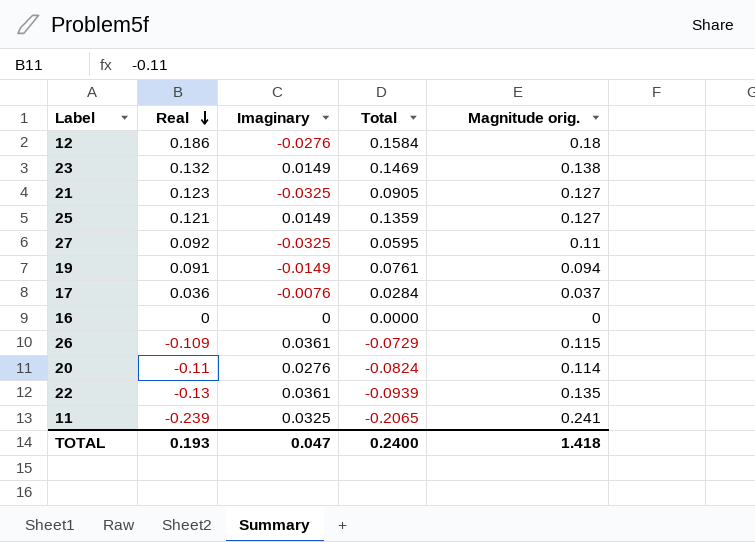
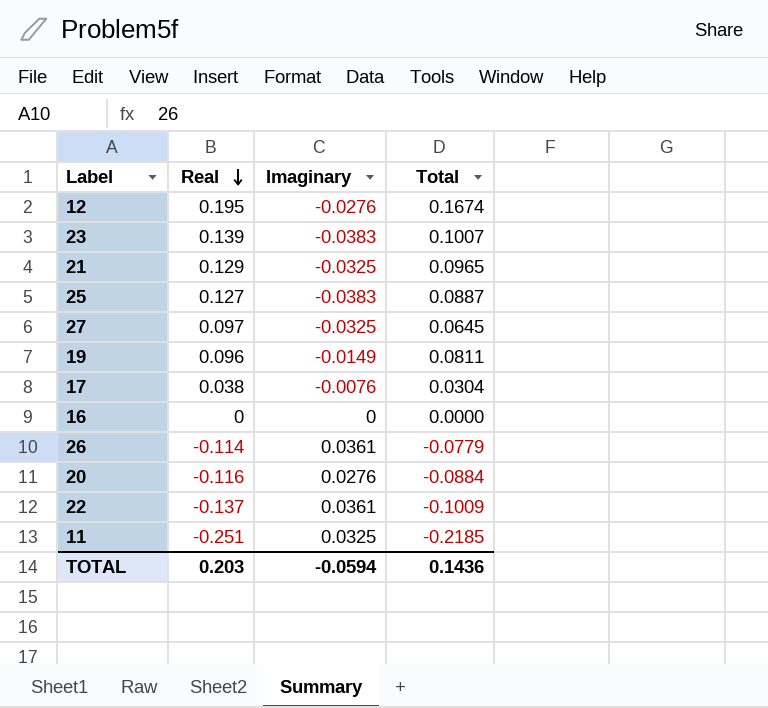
column Magnitude orig. | position: 5 -> none
12 | Real: 0.186 -> 0.195
12 | Total: 0.1584 -> 0.1674
23 | Real: 0.132 -> 0.139
23 | Imaginary: 0.0149 -> -0.0383
23 | Total: 0.1469 -> 0.1007
21 | Real: 0.123 -> 0.129
21 | Total: 0.0905 -> 0.0965
25 | Real: 0.121 -> 0.127
25 | Imaginary: 0.0149 -> -0.0383
25 | Total: 0.1359 -> 0.0887
27 | Real: 0.092 -> 0.097
27 | Total: 0.0595 -> 0.0645
19 | Real: 0.091 -> 0.096
19 | Total: 0.0761 -> 0.0811
17 | Real: 0.036 -> 0.038
17 | Total: 0.0284 -> 0.0304
26 | Real: -0.109 -> -0.114
26 | Total: -0.0729 -> -0.0779
20 | Real: -0.11 -> -0.116
20 | Total: -0.0824 -> -0.0884
22 | Real: -0.13 -> -0.137
22 | Total: -0.0939 -> -0.1009
11 | Real: -0.239 -> -0.251
11 | Total: -0.2065 -> -0.2185
TOTAL | Real: 0.193 -> 0.203
TOTAL | Imaginary: 0.047 -> -0.0594
TOTAL | Total: 0.2400 -> 0.1436

